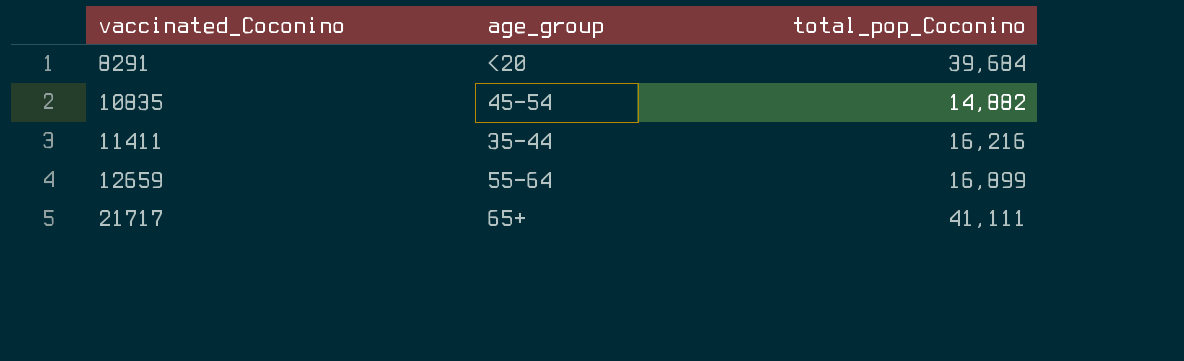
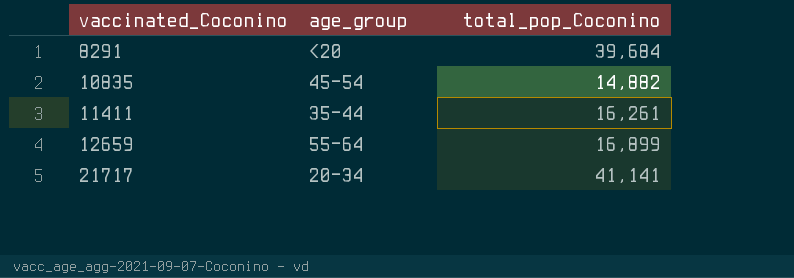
11411 | total_pop_Coconino: 16,216 -> 16,261
21717 | age_group: 65+ -> 20-34
21717 | total_pop_Coconino: 41,111 -> 41,141

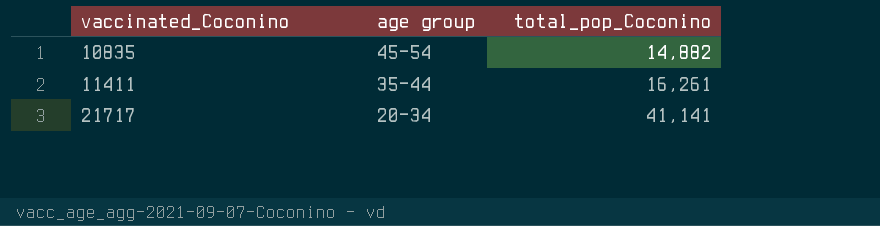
column name: age_group -> age group
row 8291: <20 | 39,684 -> none
row 12659: 55-64 | 16,899 -> none

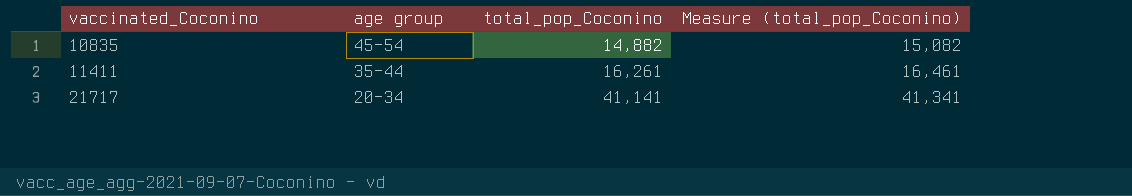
column Measure (total_pop_Coconino) | formula: none -> [total_pop_Coconino] + 200

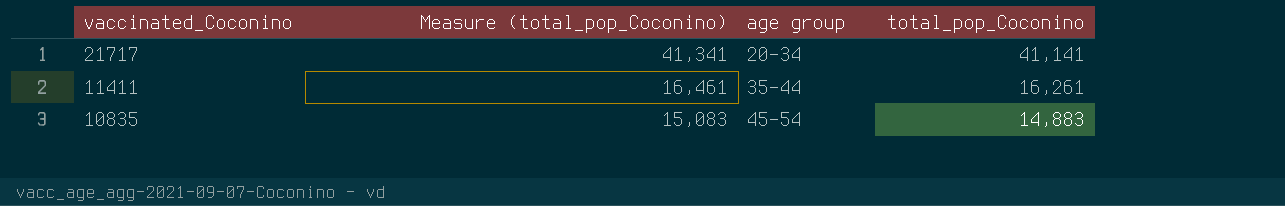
row order: vaccinated_Coconino ascending -> vaccinated_Coconino descending
column Measure (total_pop_Coconino) | position: 4 -> 2
10835 | Measure (total_pop_Coconino): 15,082 -> 15,083
10835 | total_pop_Coconino: 14,882 -> 14,883

